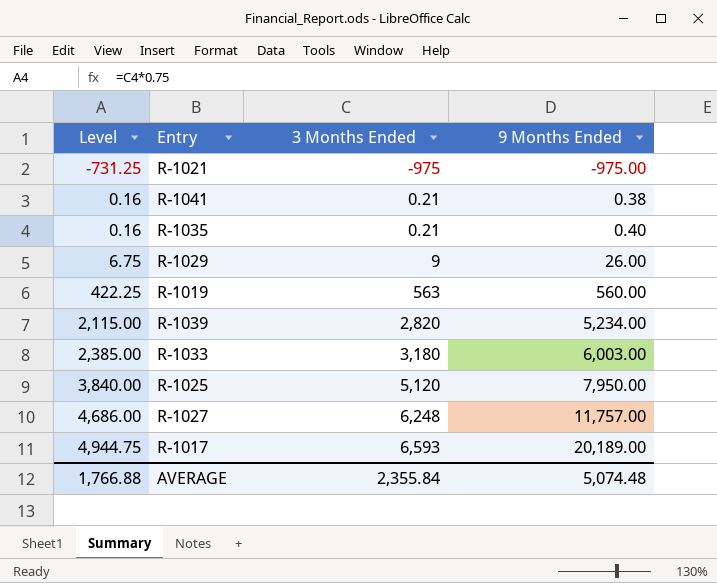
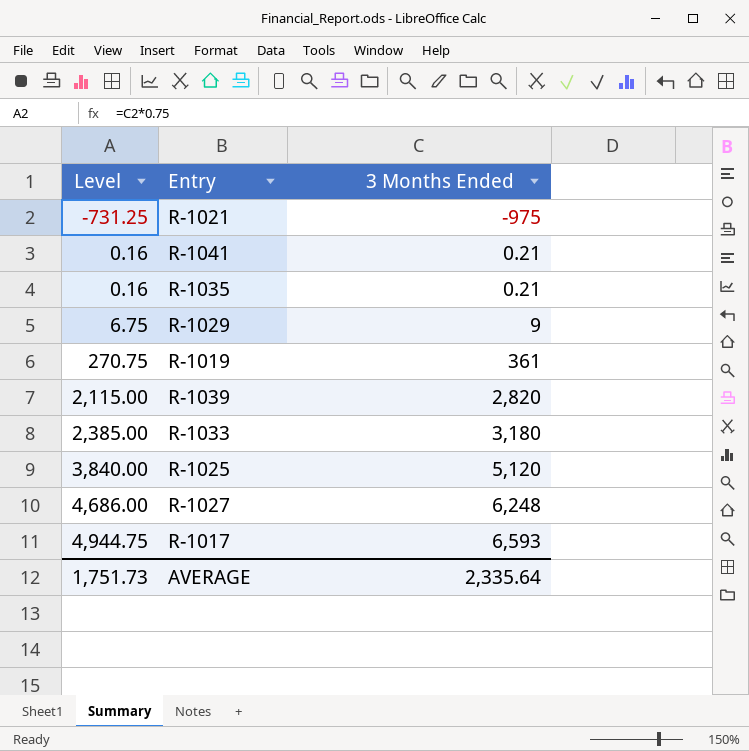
column 9 Months Ended | position: 4 -> none
R-1019 | Level: 422.25 -> 270.75
R-1019 | 3 Months Ended: 563 -> 361
AVERAGE | Level: 1,766.88 -> 1,751.73
AVERAGE | 3 Months Ended: 2,355.84 -> 2,335.64

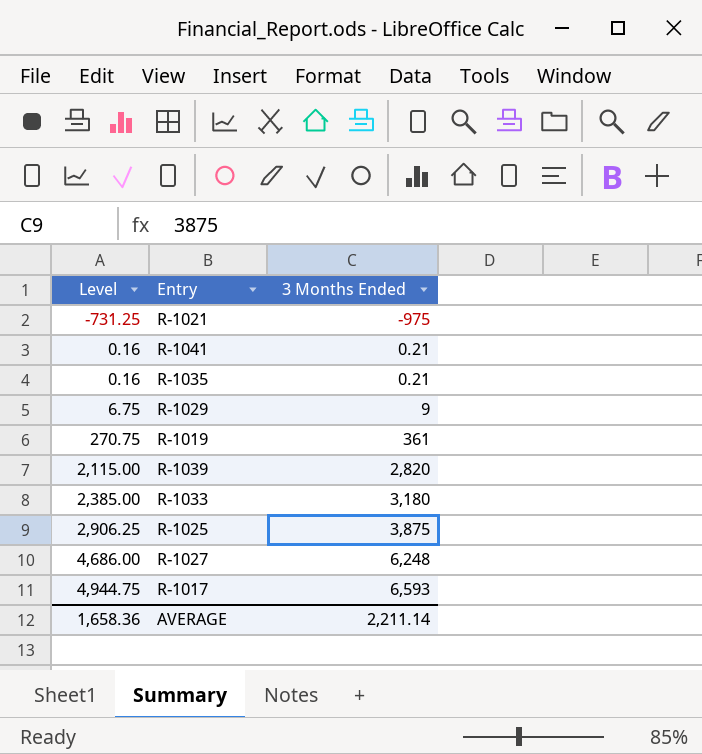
R-1025 | Level: 3,840.00 -> 2,906.25
R-1025 | 3 Months Ended: 5,120 -> 3,875
AVERAGE | Level: 1,751.73 -> 1,658.36
AVERAGE | 3 Months Ended: 2,335.64 -> 2,211.14

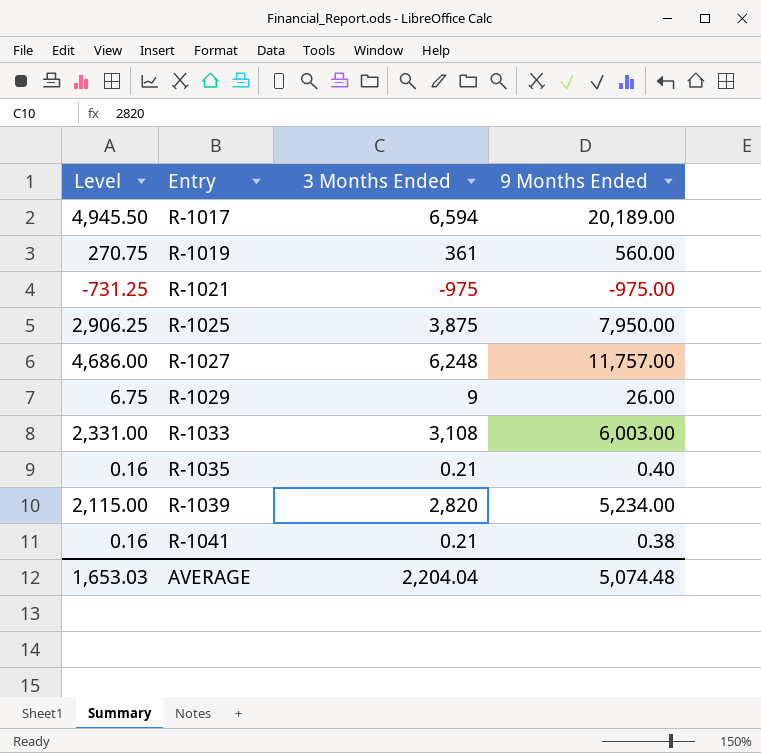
row order: Level ascending -> Entry ascending
column 9 Months Ended | position: none -> 4
R-1017 | Level: 4,944.75 -> 4,945.50
R-1017 | 3 Months Ended: 6,593 -> 6,594
R-1033 | Level: 2,385.00 -> 2,331.00
R-1033 | 3 Months Ended: 3,180 -> 3,108
AVERAGE | Level: 1,658.36 -> 1,653.03
AVERAGE | 3 Months Ended: 2,211.14 -> 2,204.04

